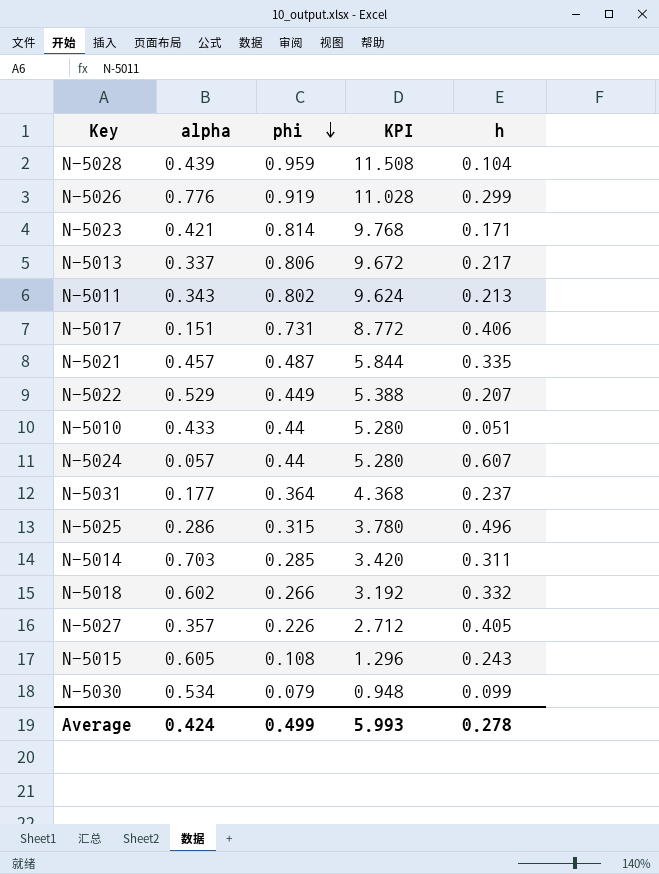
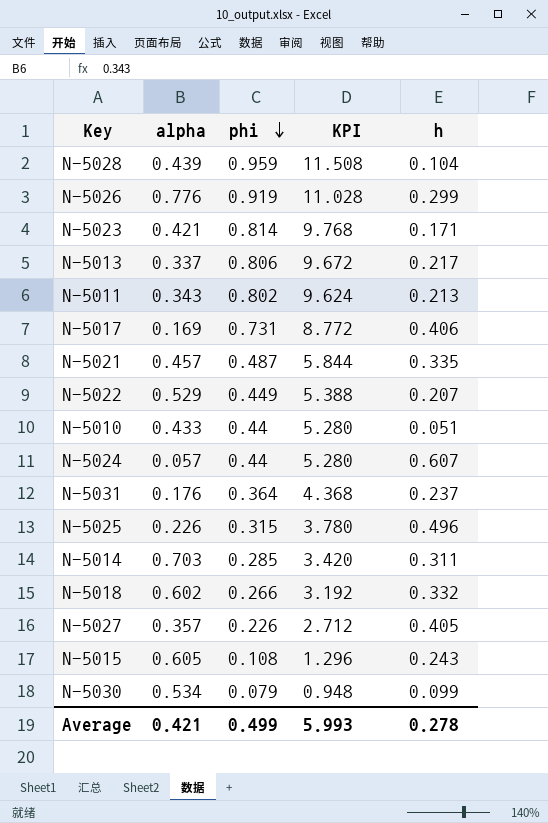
N-5017 | alpha: 0.151 -> 0.169
N-5031 | alpha: 0.177 -> 0.176
N-5025 | alpha: 0.286 -> 0.226
Average | alpha: 0.424 -> 0.421

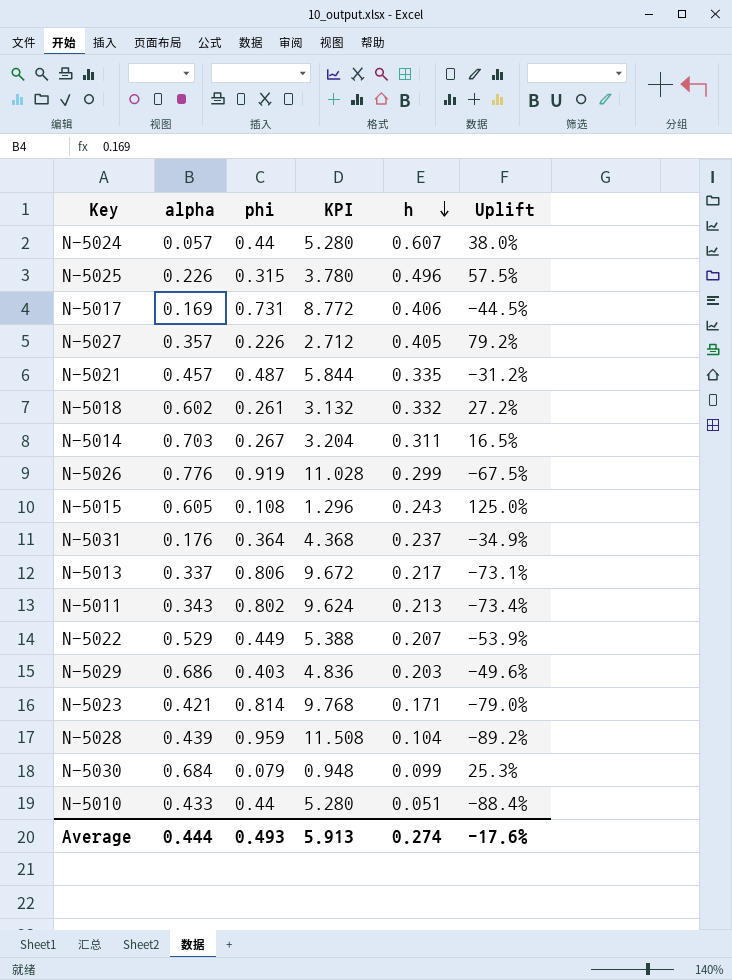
row order: phi descending -> h descending
column Uplift | formula: none -> ([h] - [phi]) / [phi]
N-5018 | phi: 0.266 -> 0.261
N-5018 | KPI: 3.192 -> 3.132
N-5014 | phi: 0.285 -> 0.267
N-5014 | KPI: 3.420 -> 3.204
row N-5029: none -> 0.686 | 0.403 | 4.836 | 0.203 | -49.6%
N-5030 | alpha: 0.534 -> 0.684
Average | alpha: 0.421 -> 0.444
Average | phi: 0.499 -> 0.493
Average | KPI: 5.993 -> 5.913
Average | h: 0.278 -> 0.274

